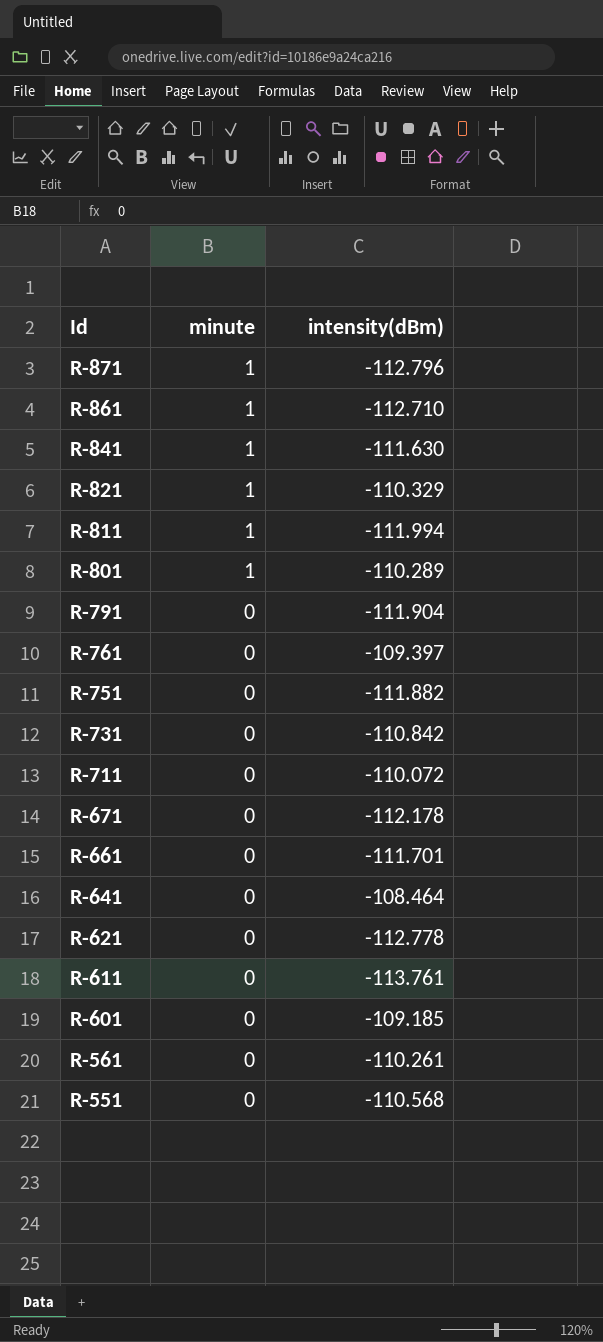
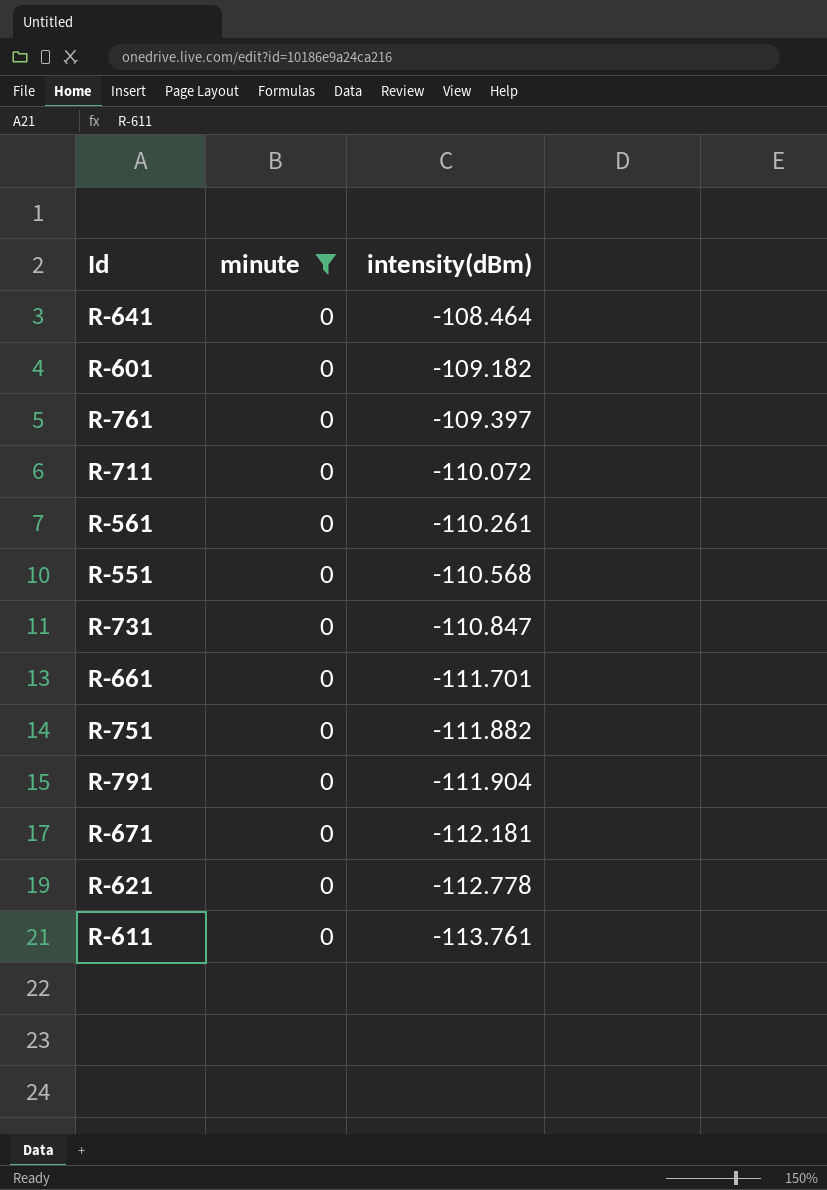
filter: none -> minute = 0
row order: Id descending -> intensity(dBm) descending
R-601 | intensity(dBm): -109.185 -> -109.182
R-731 | intensity(dBm): -110.842 -> -110.847
R-671 | intensity(dBm): -112.178 -> -112.181

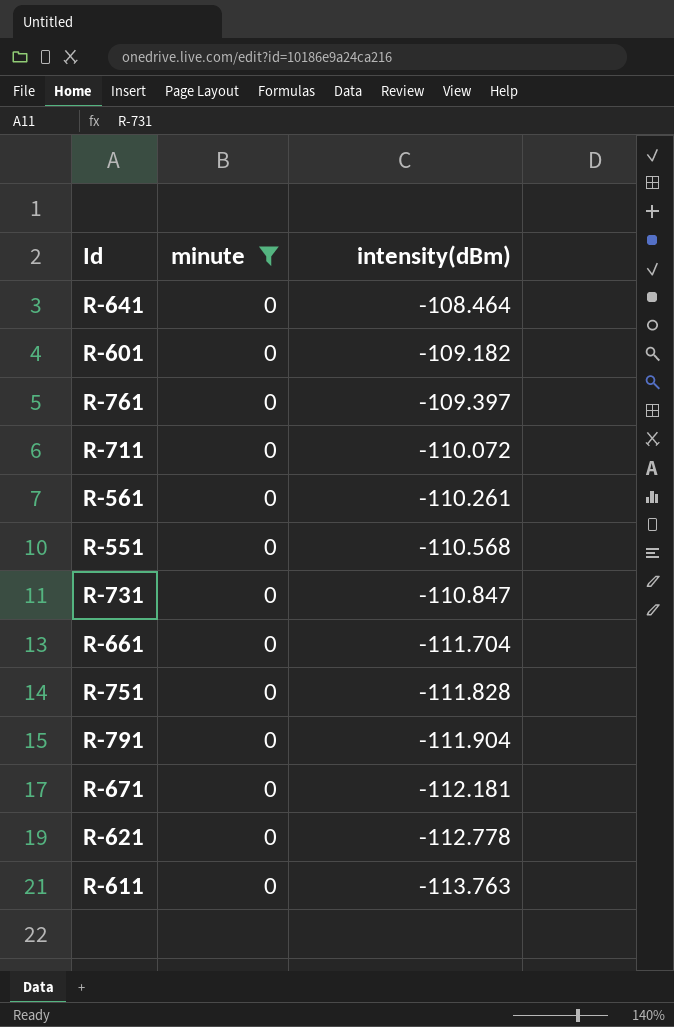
R-661 | intensity(dBm): -111.701 -> -111.704
R-751 | intensity(dBm): -111.882 -> -111.828
R-611 | intensity(dBm): -113.761 -> -113.763

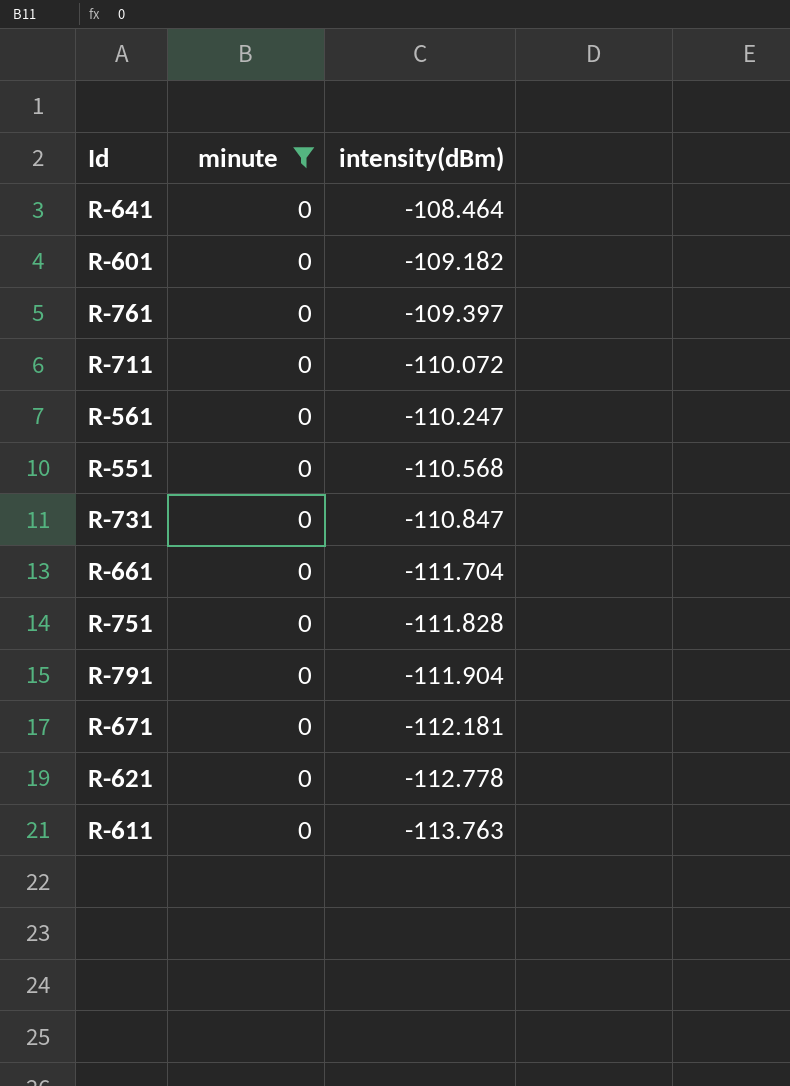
R-561 | intensity(dBm): -110.261 -> -110.247

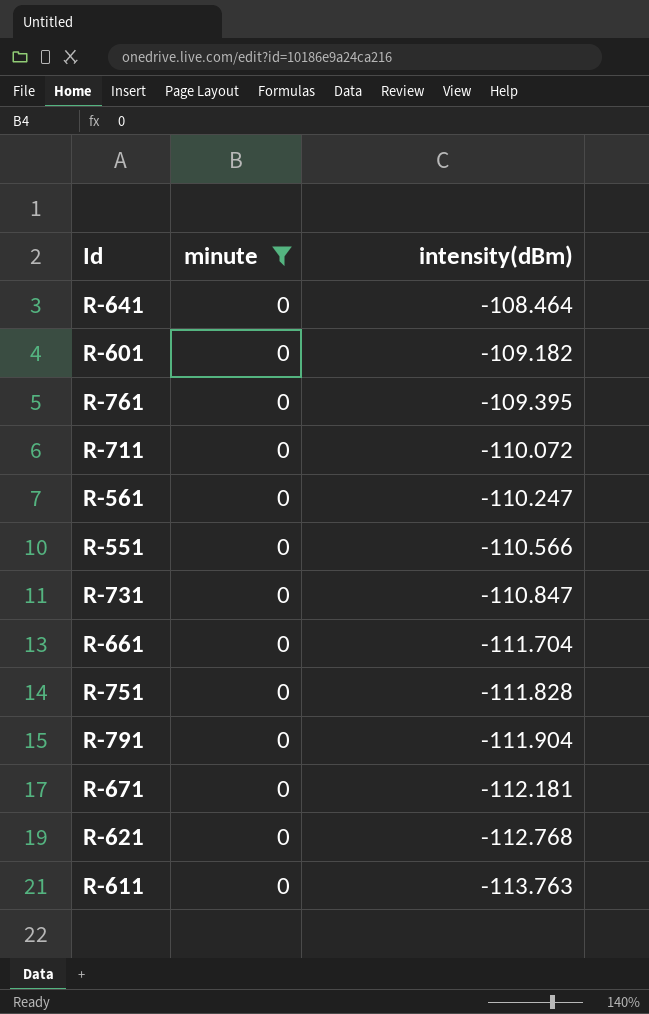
R-761 | intensity(dBm): -109.397 -> -109.395
R-551 | intensity(dBm): -110.568 -> -110.566
R-621 | intensity(dBm): -112.778 -> -112.768

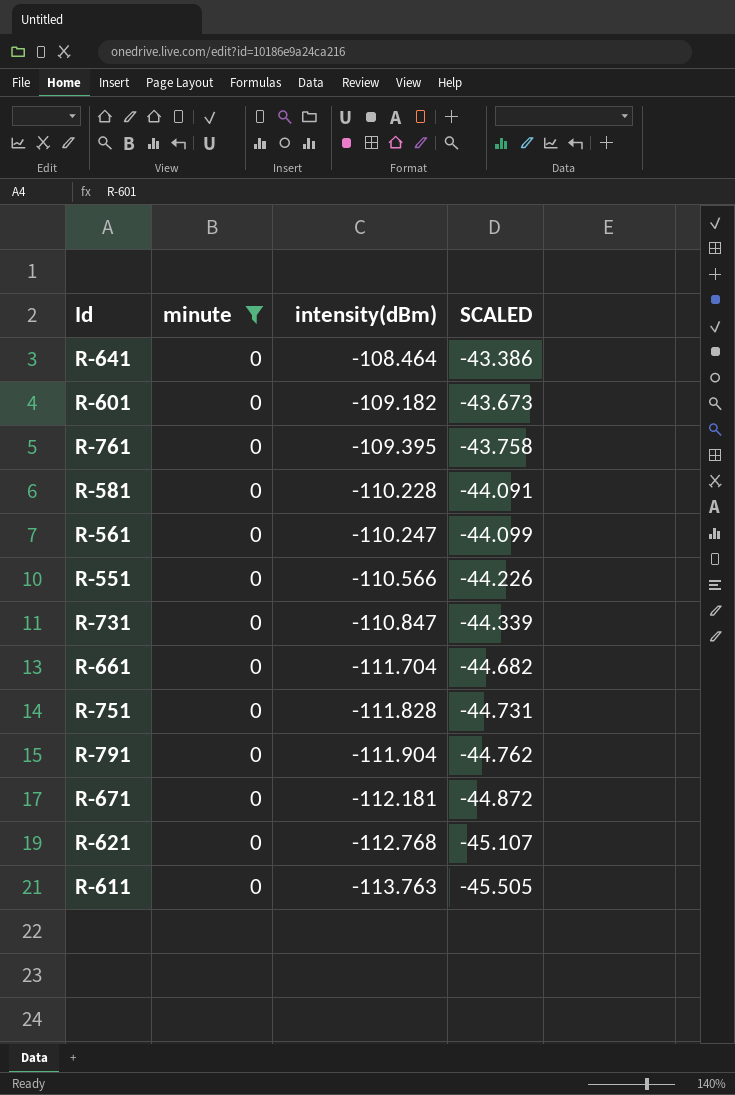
column SCALED | formula: none -> [intensity(dBm)] * 0.4
row R-711: 0 | -110.072 -> none
row R-581: none -> 0 | -110.228 | -44.091

